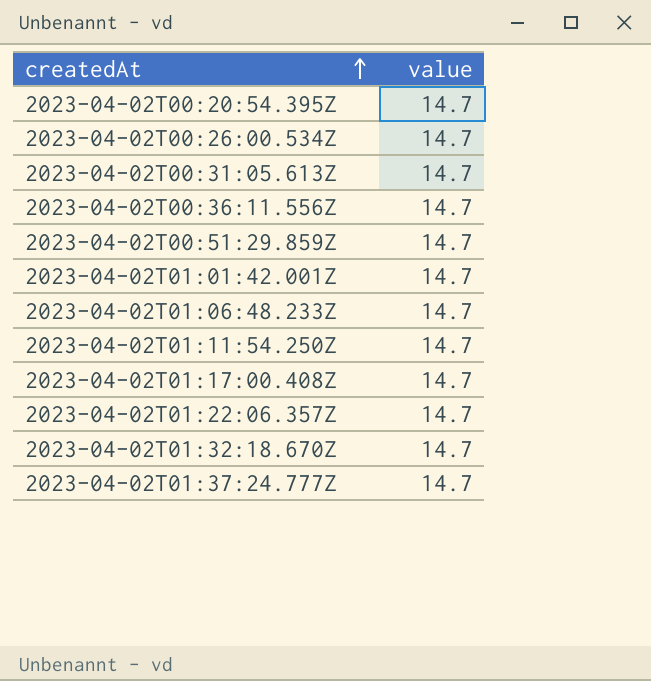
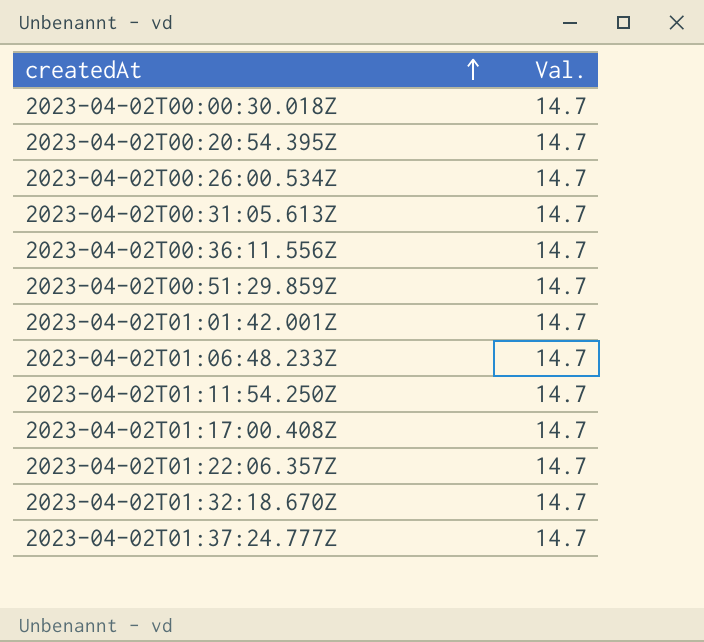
column name: value -> Val.
row 2023-04-02T00:00:30.018Z: none -> 14.7

